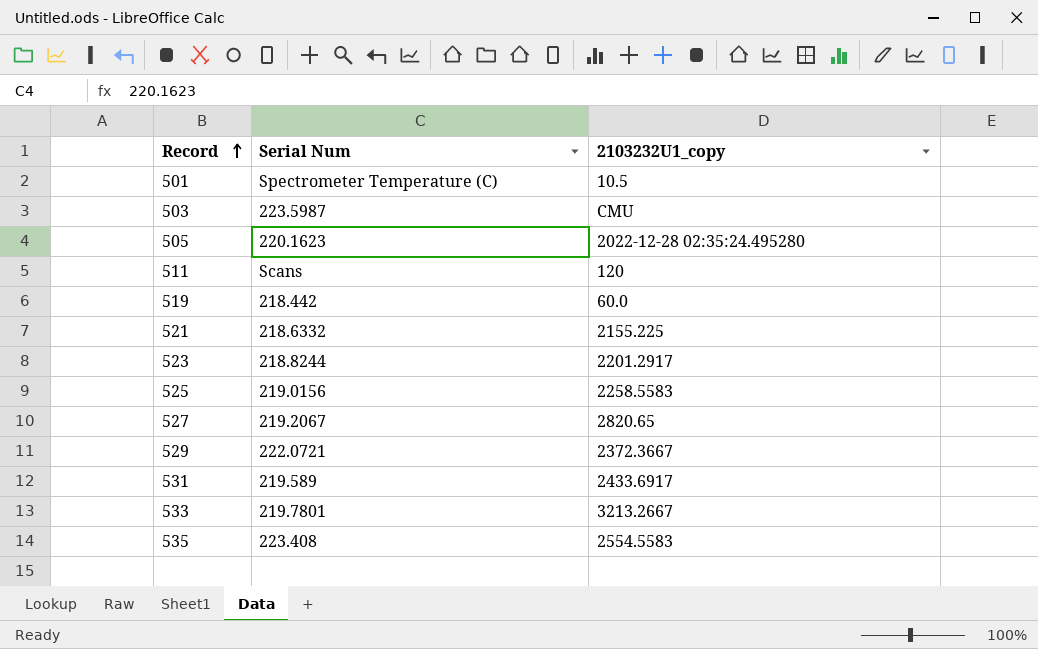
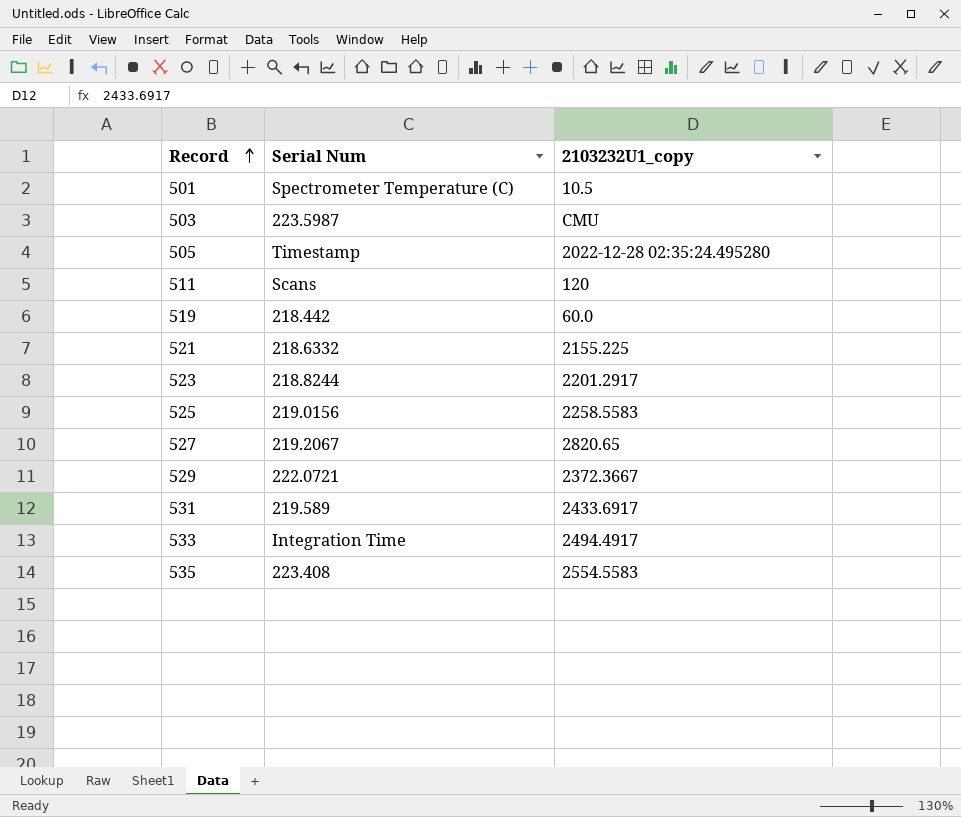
505 | Serial Num: 220.1623 -> Timestamp
533 | Serial Num: 219.7801 -> Integration Time
533 | 2103232U1_copy: 3213.2667 -> 2494.4917

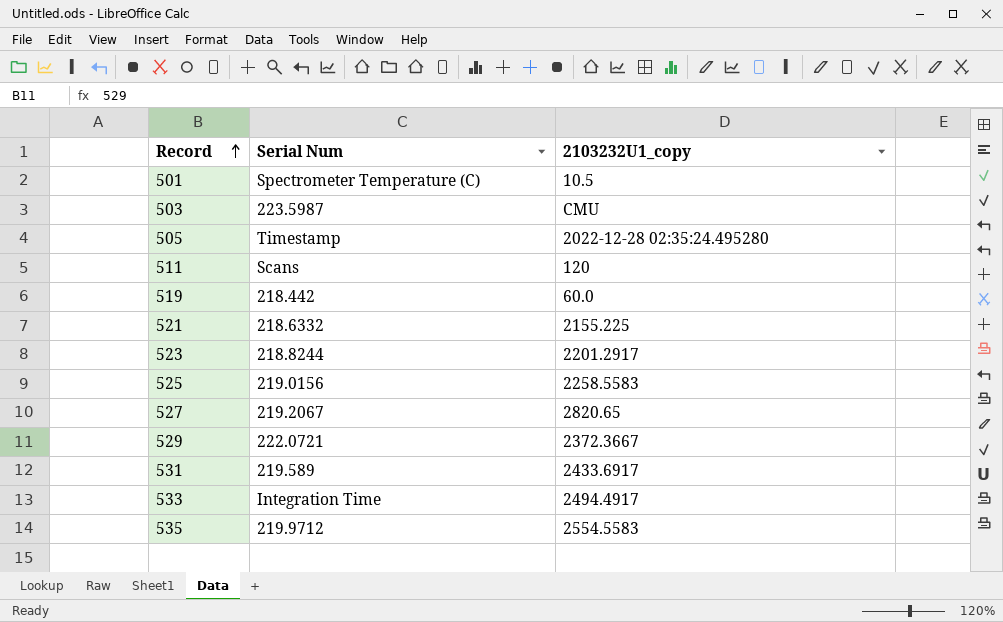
535 | Serial Num: 223.408 -> 219.9712

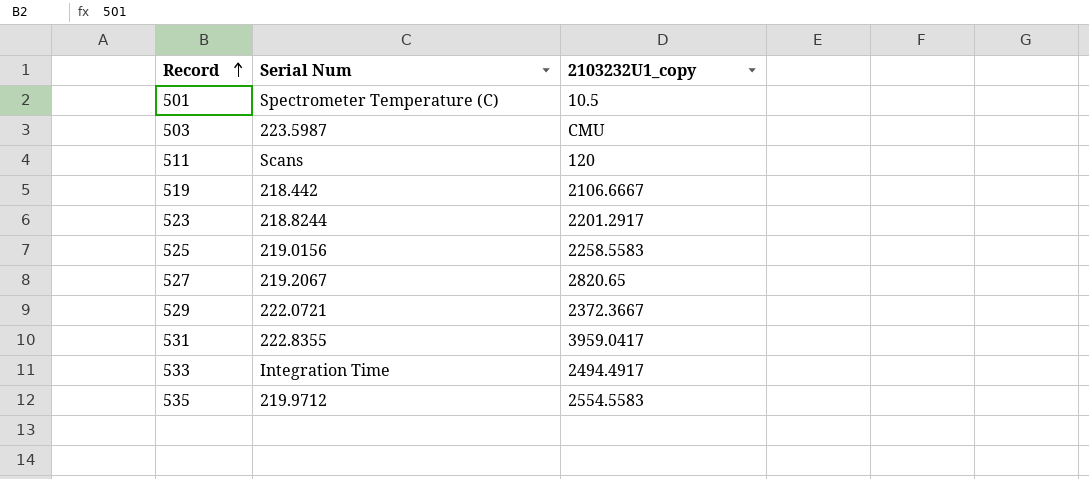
row 505: Timestamp | 2022-12-28 02:35:24.495280 -> none
row 521: 218.6332 | 2155.225 -> none
519 | 2103232U1_copy: 60.0 -> 2106.6667
531 | Serial Num: 219.589 -> 222.8355
531 | 2103232U1_copy: 2433.6917 -> 3959.0417

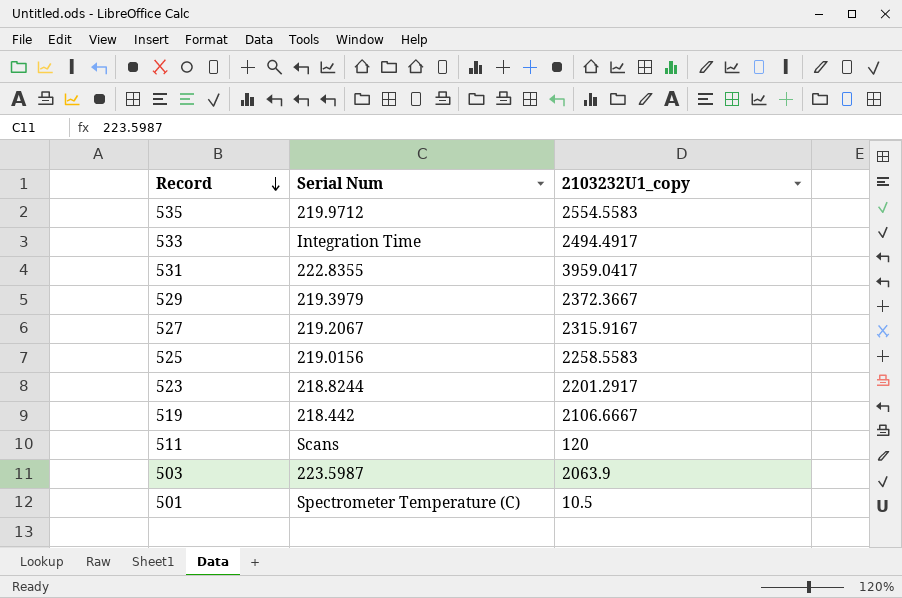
row order: Record ascending -> Record descending
529 | Serial Num: 222.0721 -> 219.3979
527 | 2103232U1_copy: 2820.65 -> 2315.9167
503 | 2103232U1_copy: CMU -> 2063.9

